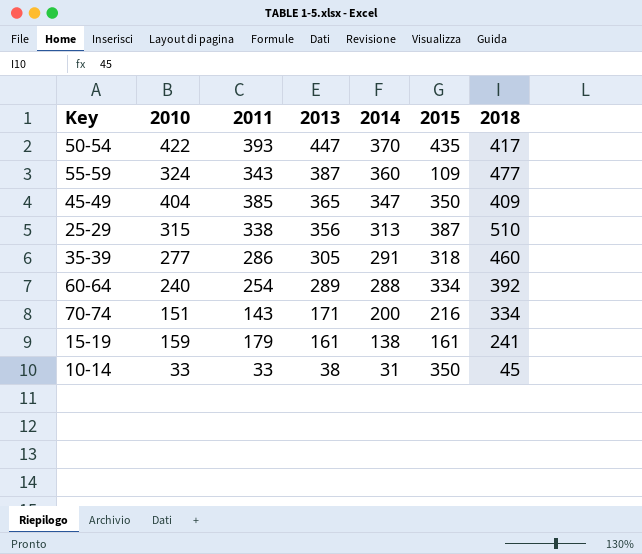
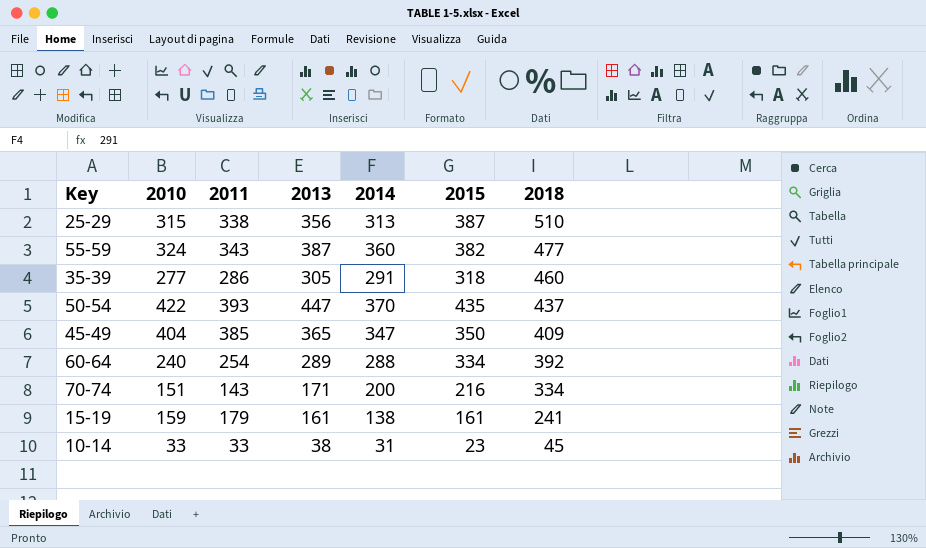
row order: 2013 descending -> 2018 descending
55-59 | 2015: 109 -> 382
50-54 | 2018: 417 -> 437
10-14 | 2015: 350 -> 23

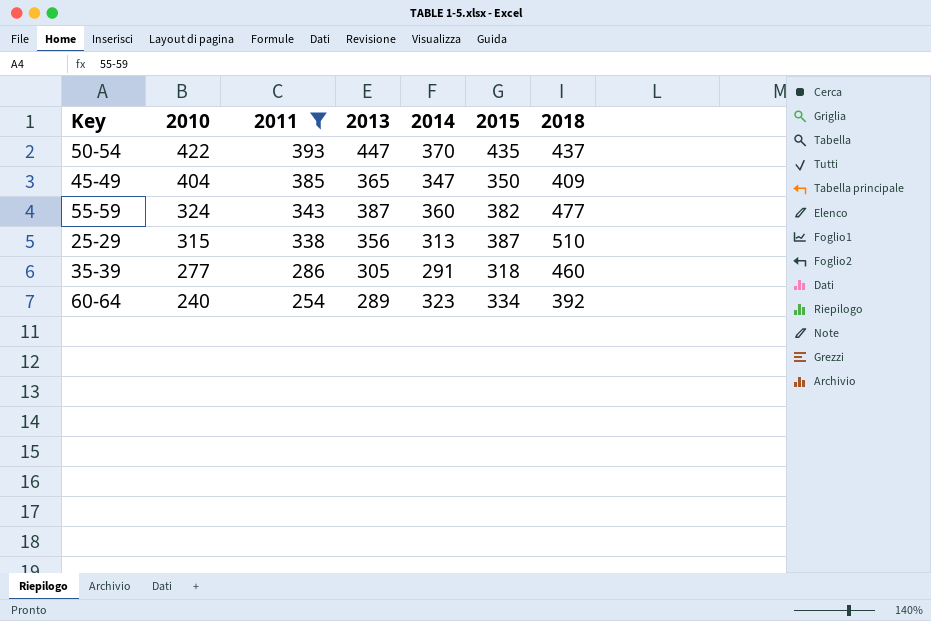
filter: none -> 2011 >= 254
row order: 2018 descending -> 2010 descending
60-64 | 2014: 288 -> 323

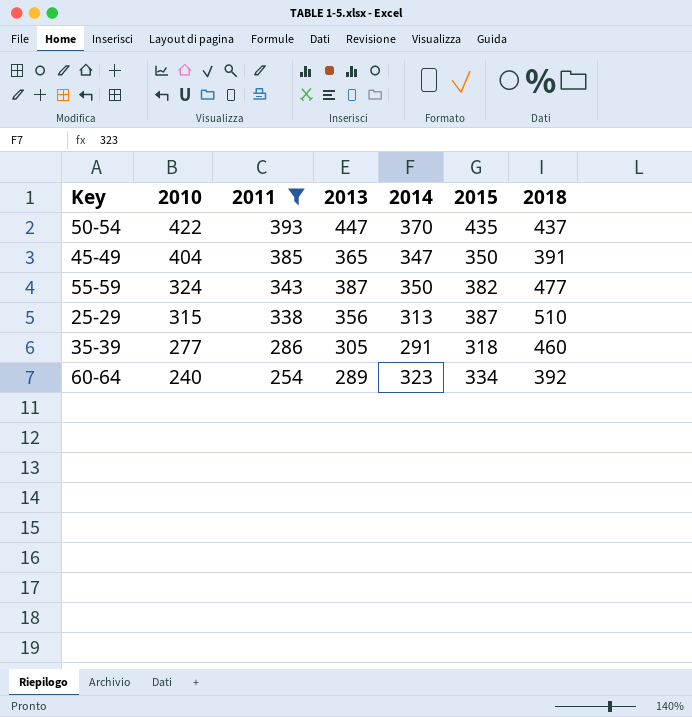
45-49 | 2018: 409 -> 391
55-59 | 2014: 360 -> 350

